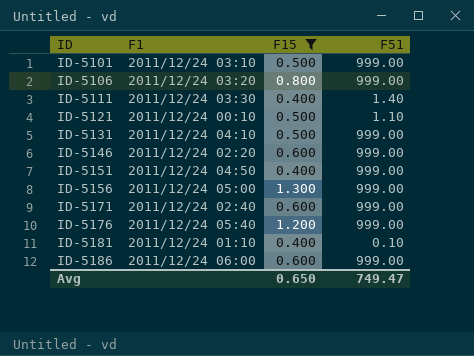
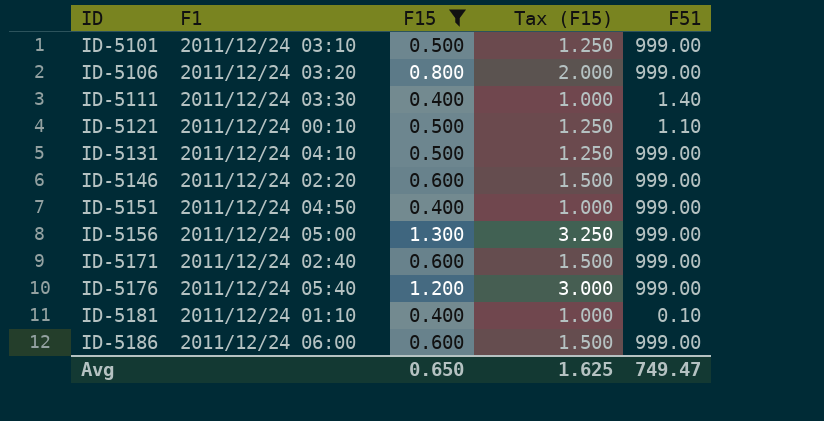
column Tax (F15) | formula: none -> [F15] * 2.5

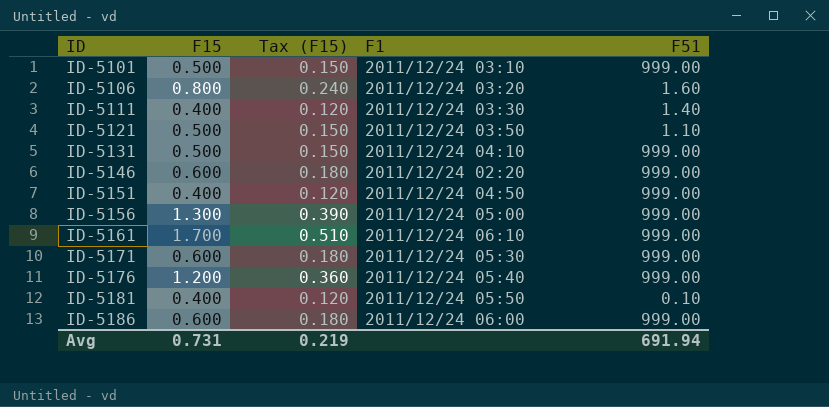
filter: F15 != 1.700 -> none
column Tax (F15) | formula: [F15] * 2.5 -> [F15] * 0.3
column F1 | position: 2 -> 4
ID-5106 | F51: 999.00 -> 1.60
ID-5121 | F1: 2011/12/24 00:10 -> 2011/12/24 03:50
ID-5171 | F1: 2011/12/24 02:40 -> 2011/12/24 05:30
ID-5181 | F1: 2011/12/24 01:10 -> 2011/12/24 05:50
Avg | F15: 0.650 -> 0.731
Avg | Tax (F15): 1.625 -> 0.219
Avg | F51: 749.47 -> 691.94

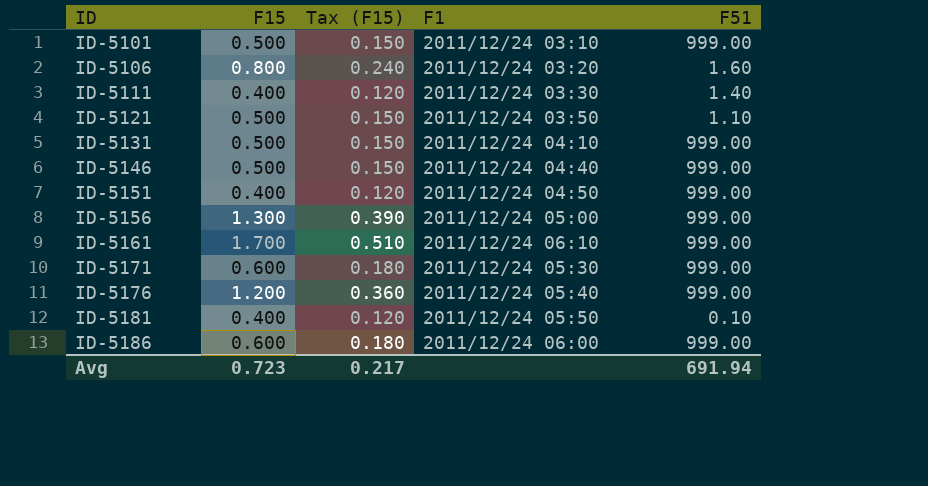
ID-5146 | F15: 0.600 -> 0.500
ID-5146 | Tax (F15): 0.180 -> 0.150
ID-5146 | F1: 2011/12/24 02:20 -> 2011/12/24 04:40
Avg | F15: 0.731 -> 0.723
Avg | Tax (F15): 0.219 -> 0.217

